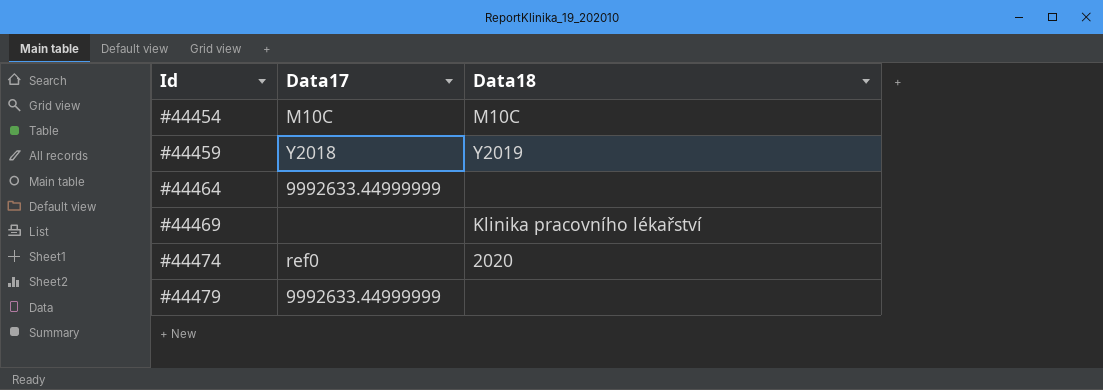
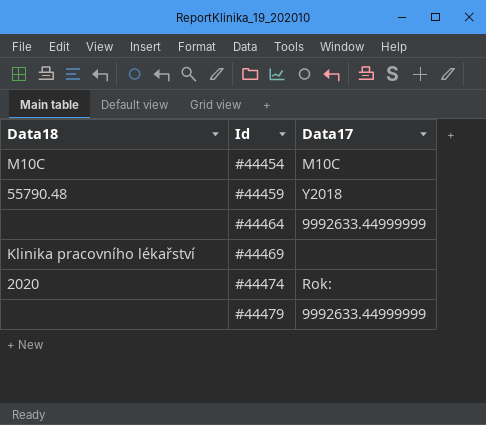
column Data18 | position: 3 -> 1
#44459 | Data18: Y2019 -> 55790.48
#44474 | Data17: ref0 -> Rok:

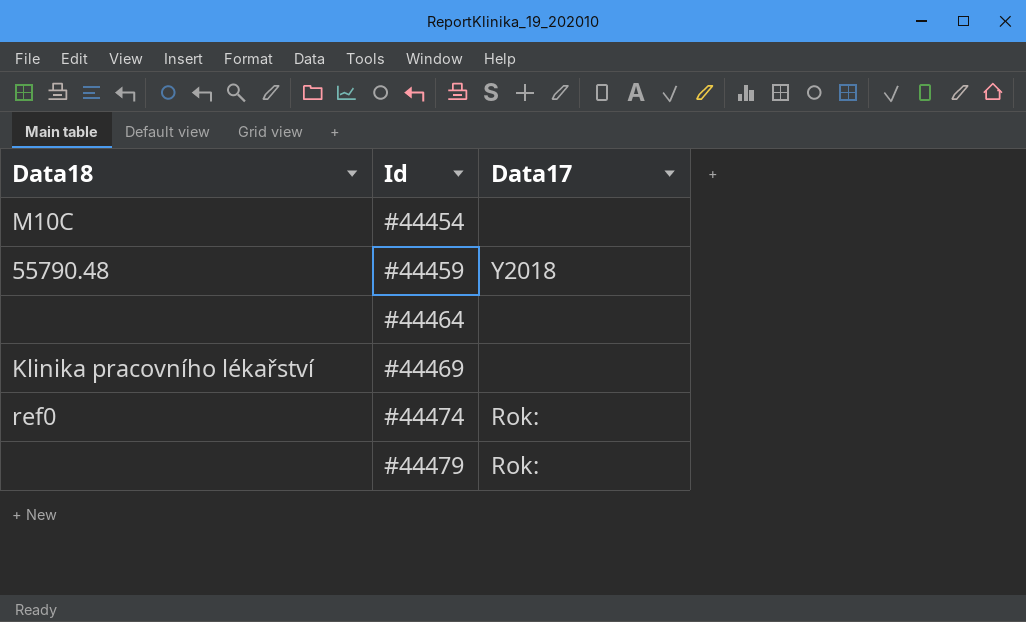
#44454 | Data17: M10C -> none
#44464 | Data17: 9992633.44999999 -> none
#44474 | Data18: 2020 -> ref0
#44479 | Data17: 9992633.44999999 -> Rok:

